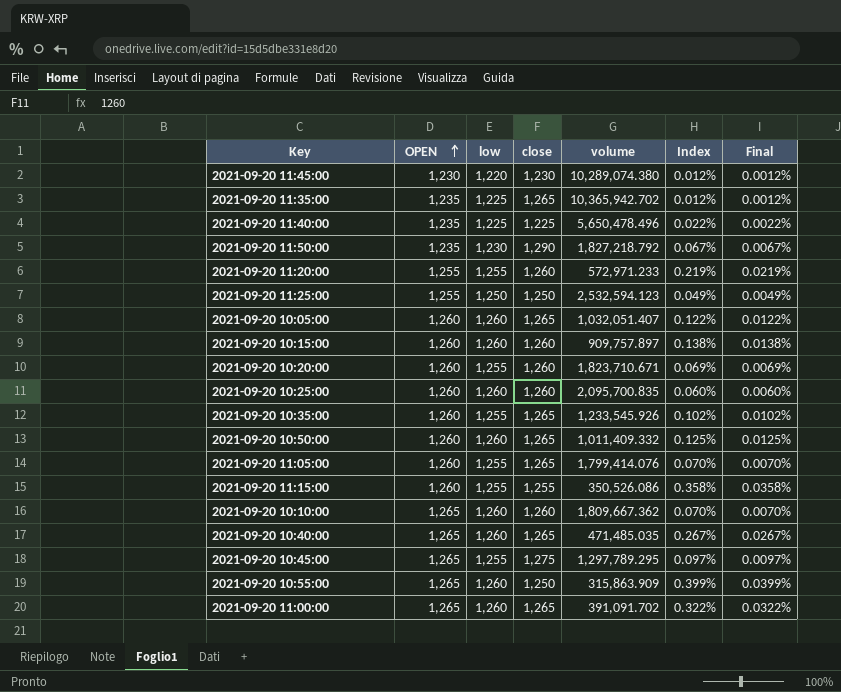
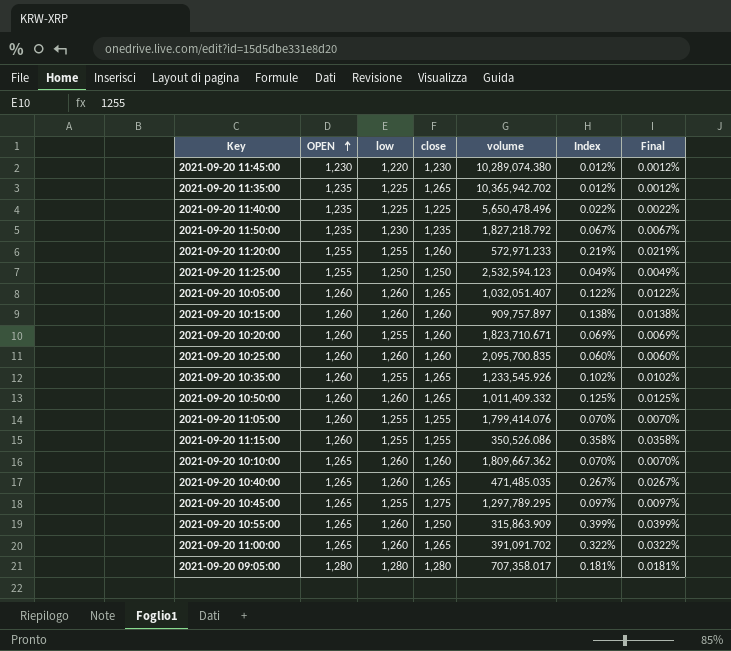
2021-09-20 11:50:00 | close: 1,290 -> 1,235
2021-09-20 11:05:00 | close: 1,265 -> 1,255
row 2021-09-20 09:05:00: none -> 1,280 | 1,280 | 1,280 | 707,358.017 | 0.181% | 0.0181%

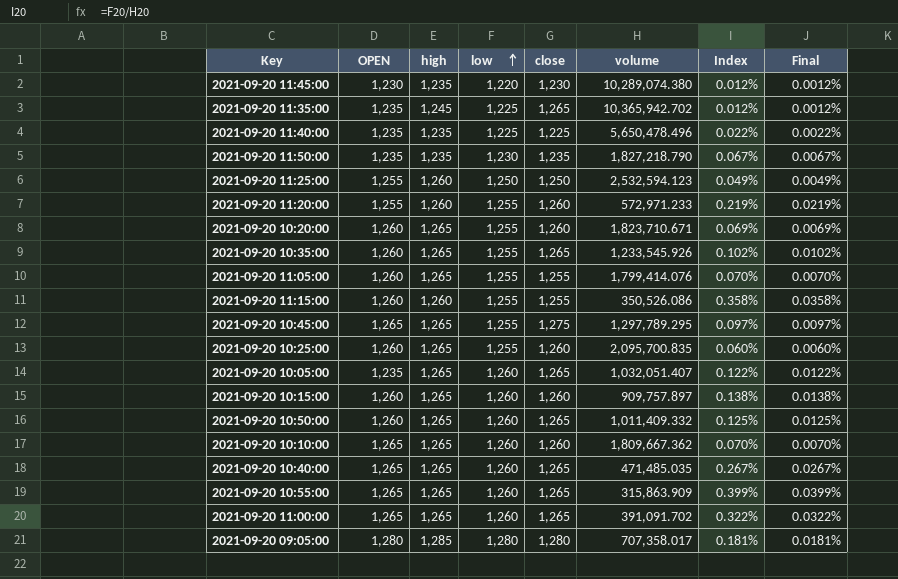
row order: OPEN ascending -> low ascending
column high | position: none -> 3
2021-09-20 11:50:00 | volume: 1,827,218.792 -> 1,827,218.790
2021-09-20 10:25:00 | low: 1,260 -> 1,255
2021-09-20 10:05:00 | OPEN: 1,260 -> 1,235
2021-09-20 10:55:00 | close: 1,250 -> 1,265

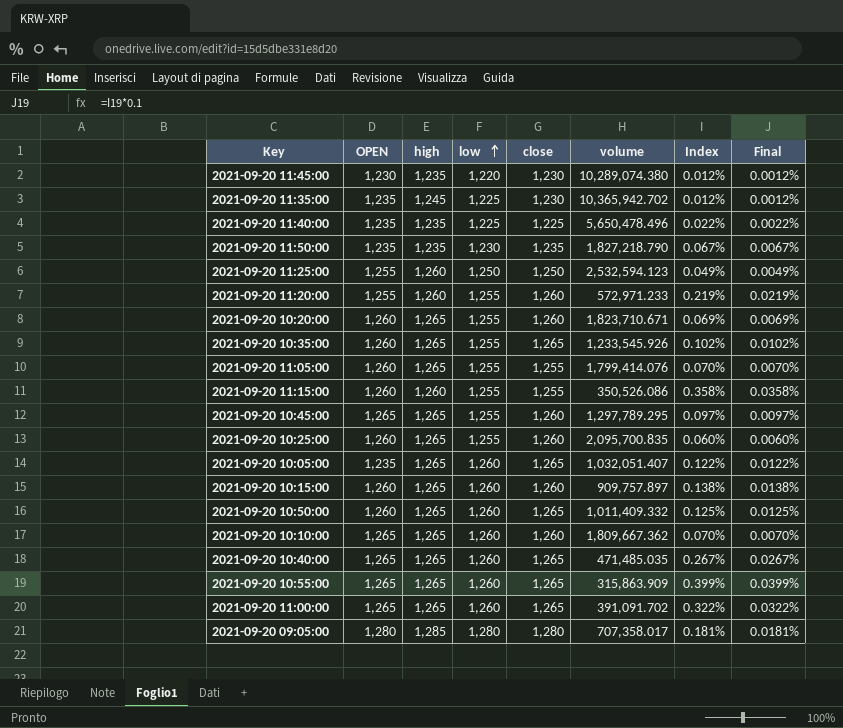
2021-09-20 11:35:00 | close: 1,265 -> 1,230
2021-09-20 10:45:00 | close: 1,275 -> 1,260

